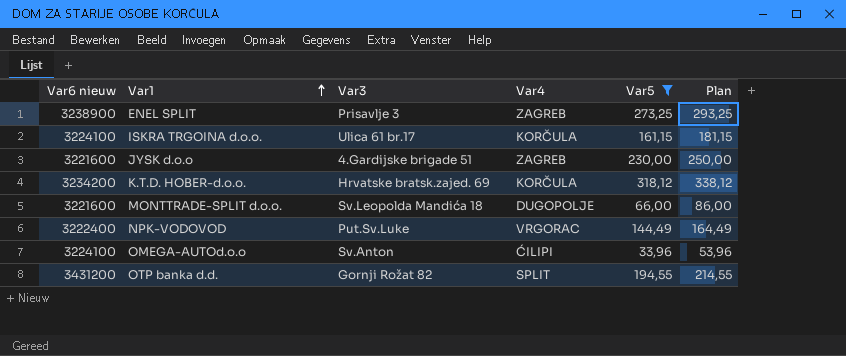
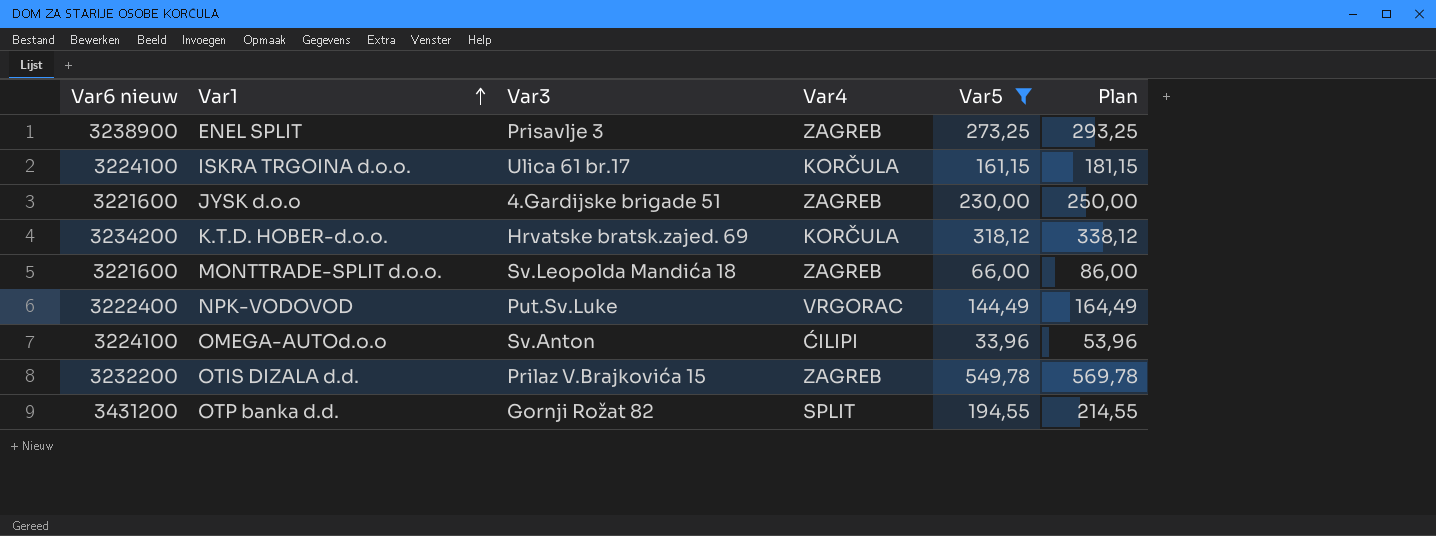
MONTTRADE-SPLIT d.o.o. | Var4: DUGOPOLJE -> ZAGREB
row OTIS DIZALA d.d.: none -> 3232200 | Prilaz V.Brajkovića 15 | ZAGREB | 549,78 | 569,78

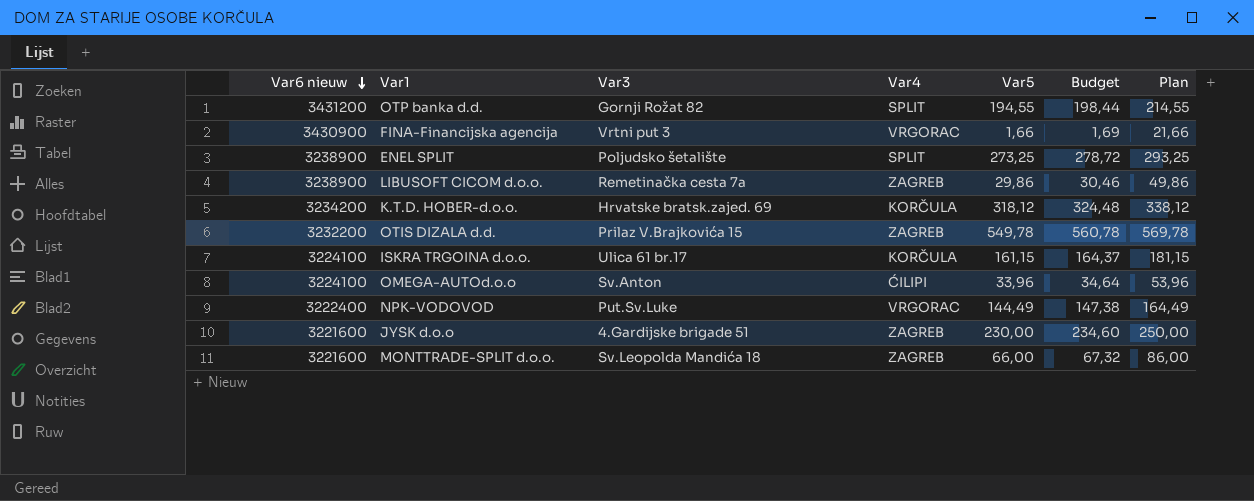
filter: Var5 >= 33,96 -> none
row order: Var1 ascending -> Var6 nieuw descending
column Budget | formula: none -> [Var5] * 1,02
ENEL SPLIT | Var3: Prisavlje 3 -> Poljudsko šetalište
ENEL SPLIT | Var4: ZAGREB -> SPLIT

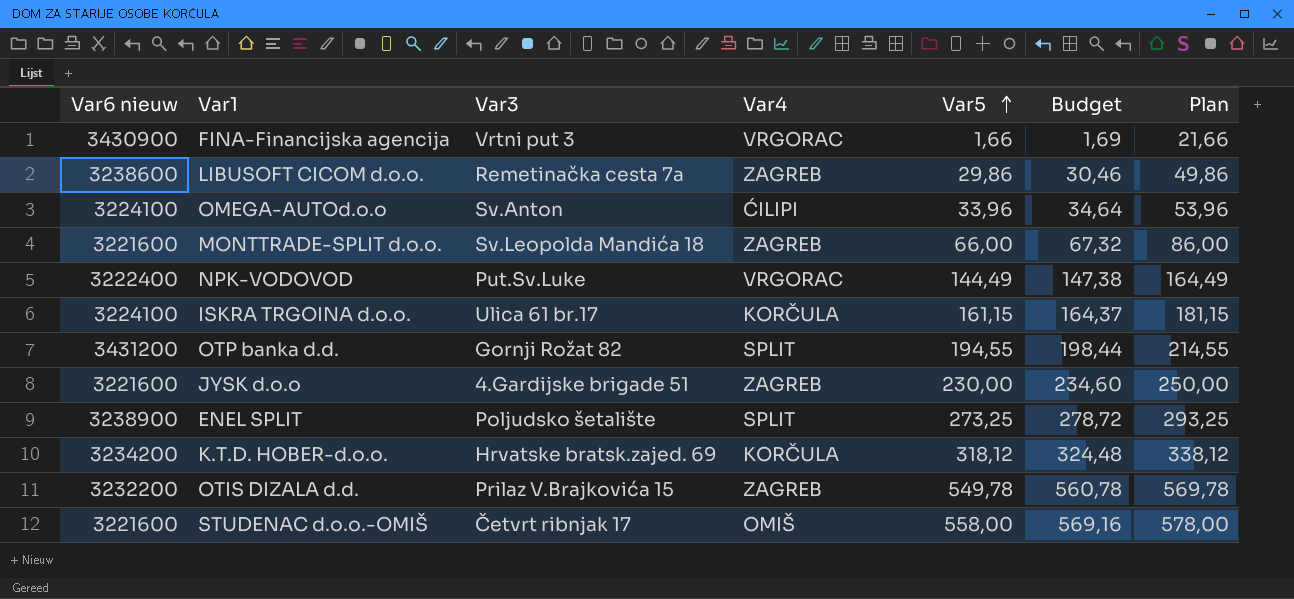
row order: Var6 nieuw descending -> Var5 ascending
LIBUSOFT CICOM d.o.o. | Var6 nieuw: 3238900 -> 3238600
row STUDENAC d.o.o.-OMIŠ: none -> 3221600 | Četvrt ribnjak 17 | OMIŠ | 558,00 | 569,16 | 578,00

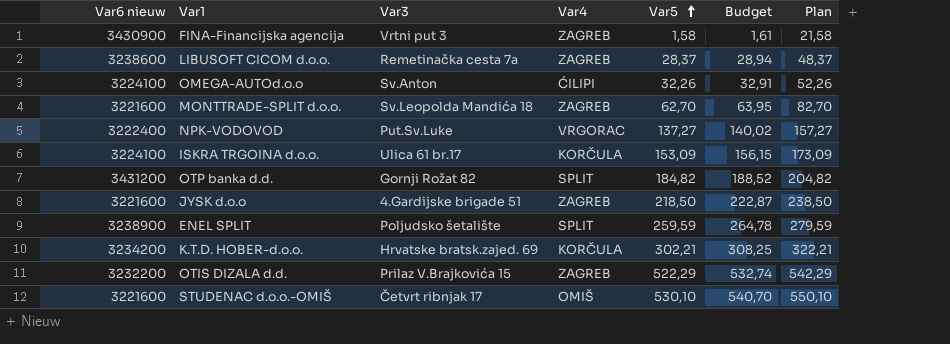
FINA-Financijska agencija | Var4: VRGORAC -> ZAGREB
FINA-Financijska agencija | Var5: 1,66 -> 1,58
FINA-Financijska agencija | Budget: 1,69 -> 1,61
FINA-Financijska agencija | Plan: 21,66 -> 21,58
LIBUSOFT CICOM d.o.o. | Var5: 29,86 -> 28,37
LIBUSOFT CICOM d.o.o. | Budget: 30,46 -> 28,94
LIBUSOFT CICOM d.o.o. | Plan: 49,86 -> 48,37
OMEGA-AUTOd.o.o | Var5: 33,96 -> 32,26
OMEGA-AUTOd.o.o | Budget: 34,64 -> 32,91
OMEGA-AUTOd.o.o | Plan: 53,96 -> 52,26
MONTTRADE-SPLIT d.o.o. | Var5: 66,00 -> 62,70
MONTTRADE-SPLIT d.o.o. | Budget: 67,32 -> 63,95
MONTTRADE-SPLIT d.o.o. | Plan: 86,00 -> 82,70
NPK-VODOVOD | Var5: 144,49 -> 137,27
NPK-VODOVOD | Budget: 147,38 -> 140,02
NPK-VODOVOD | Plan: 164,49 -> 157,27
ISKRA TRGOINA d.o.o. | Var5: 161,15 -> 153,09
ISKRA TRGOINA d.o.o. | Budget: 164,37 -> 156,15
ISKRA TRGOINA d.o.o. | Plan: 181,15 -> 173,09
OTP banka d.d. | Var5: 194,55 -> 184,82
OTP banka d.d. | Budget: 198,44 -> 188,52
OTP banka d.d. | Plan: 214,55 -> 204,82
JYSK d.o.o | Var5: 230,00 -> 218,50
JYSK d.o.o | Budget: 234,60 -> 222,87
JYSK d.o.o | Plan: 250,00 -> 238,50
ENEL SPLIT | Var5: 273,25 -> 259,59
ENEL SPLIT | Budget: 278,72 -> 264,78
ENEL SPLIT | Plan: 293,25 -> 279,59
K.T.D. HOBER-d.o.o. | Var5: 318,12 -> 302,21
K.T.D. HOBER-d.o.o. | Budget: 324,48 -> 308,25
K.T.D. HOBER-d.o.o. | Plan: 338,12 -> 322,21
OTIS DIZALA d.d. | Var5: 549,78 -> 522,29
OTIS DIZALA d.d. | Budget: 560,78 -> 532,74
OTIS DIZALA d.d. | Plan: 569,78 -> 542,29
STUDENAC d.o.o.-OMIŠ | Var5: 558,00 -> 530,10
STUDENAC d.o.o.-OMIŠ | Budget: 569,16 -> 540,70
STUDENAC d.o.o.-OMIŠ | Plan: 578,00 -> 550,10

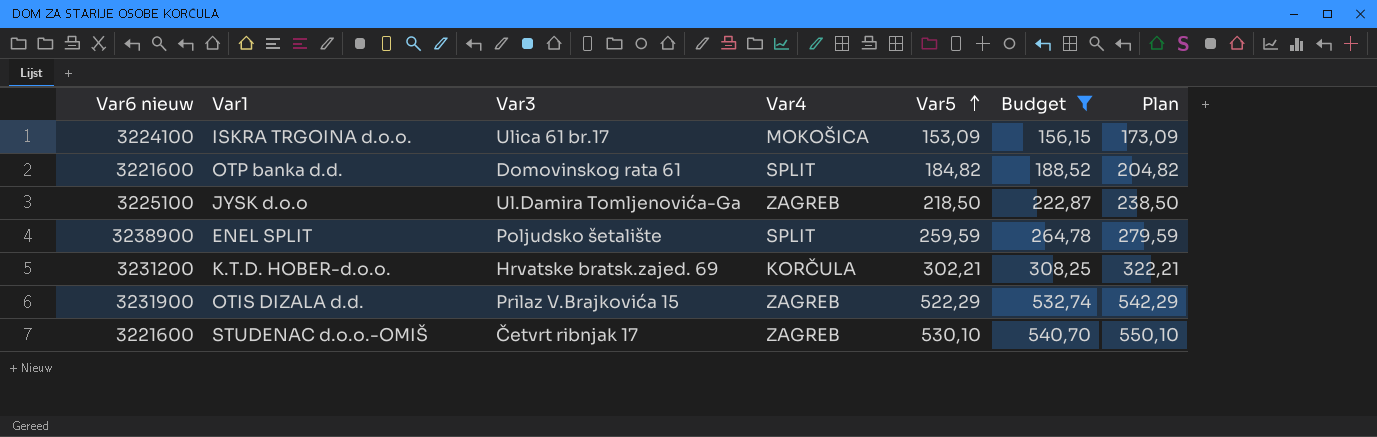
filter: none -> Budget >= 156,15
ISKRA TRGOINA d.o.o. | Var4: KORČULA -> MOKOŠICA
OTP banka d.d. | Var6 nieuw: 3431200 -> 3221600
OTP banka d.d. | Var3: Gornji Rožat 82 -> Domovinskog rata 61
JYSK d.o.o | Var6 nieuw: 3221600 -> 3225100
JYSK d.o.o | Var3: 4.Gardijske brigade 51 -> Ul.Damira Tomljenovića-Ga
K.T.D. HOBER-d.o.o. | Var6 nieuw: 3234200 -> 3231200
OTIS DIZALA d.d. | Var6 nieuw: 3232200 -> 3231900
STUDENAC d.o.o.-OMIŠ | Var4: OMIŠ -> ZAGREB

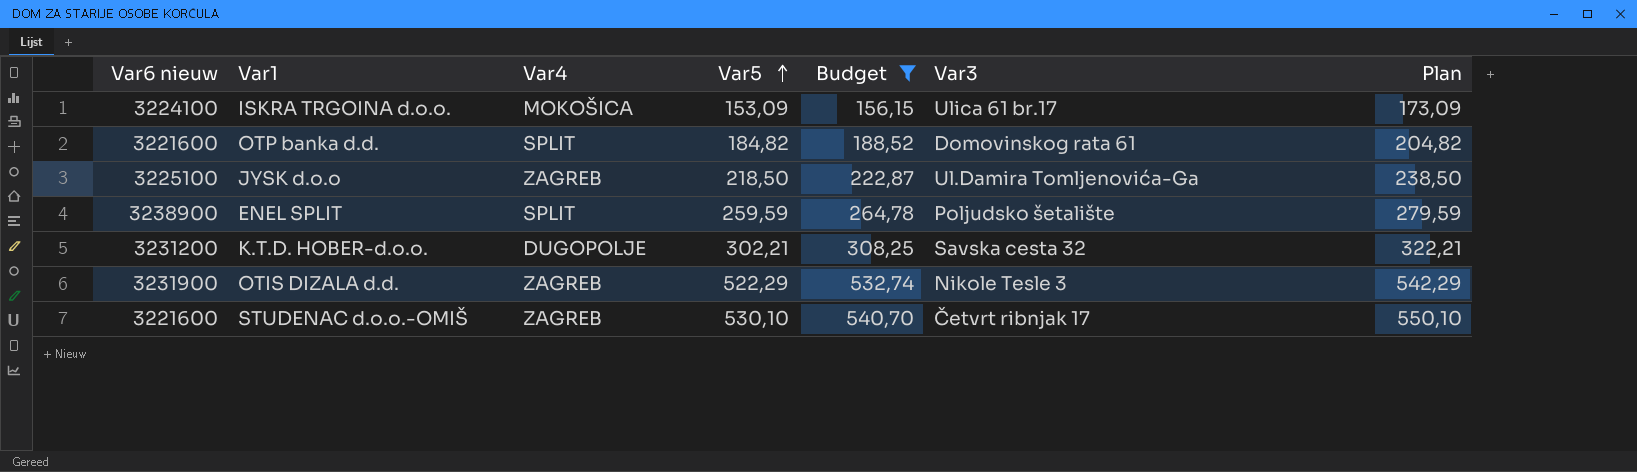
column Var3 | position: 3 -> 6
K.T.D. HOBER-d.o.o. | Var4: KORČULA -> DUGOPOLJE
K.T.D. HOBER-d.o.o. | Var3: Hrvatske bratsk.zajed. 69 -> Savska cesta 32
OTIS DIZALA d.d. | Var3: Prilaz V.Brajkovića 15 -> Nikole Tesle 3

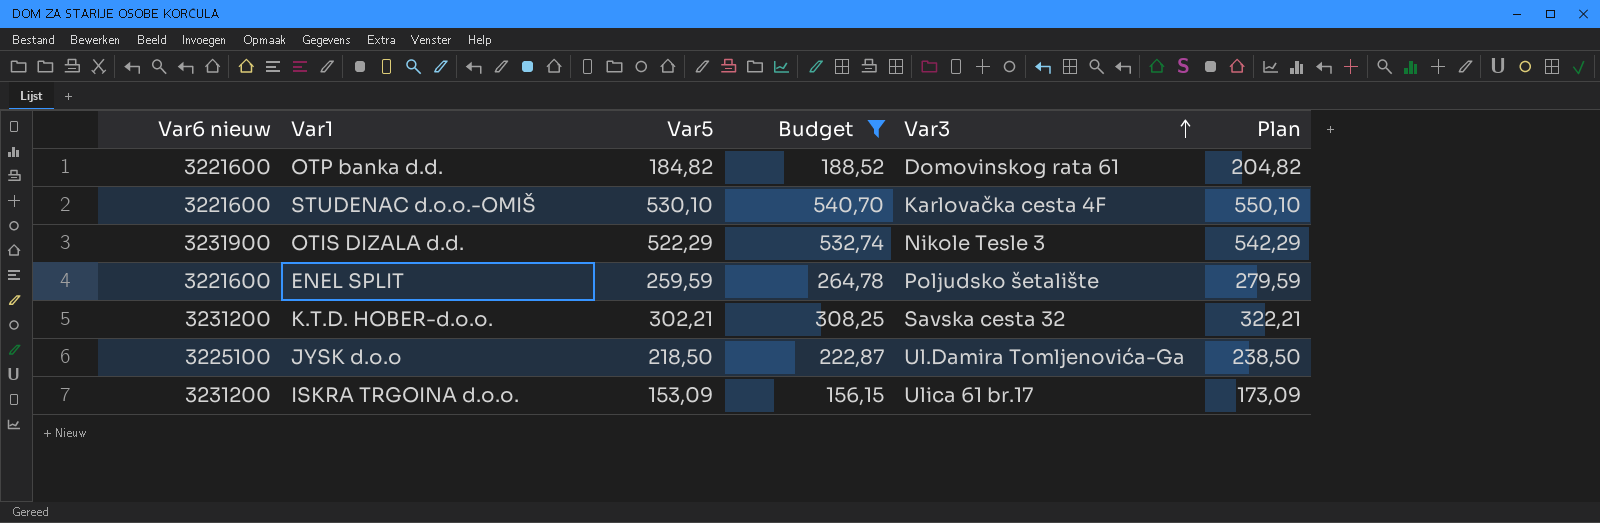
row order: Var5 ascending -> Var3 ascending
column Var4 | position: 3 -> none
STUDENAC d.o.o.-OMIŠ | Var3: Četvrt ribnjak 17 -> Karlovačka cesta 4F
ENEL SPLIT | Var6 nieuw: 3238900 -> 3221600
ISKRA TRGOINA d.o.o. | Var6 nieuw: 3224100 -> 3231200

